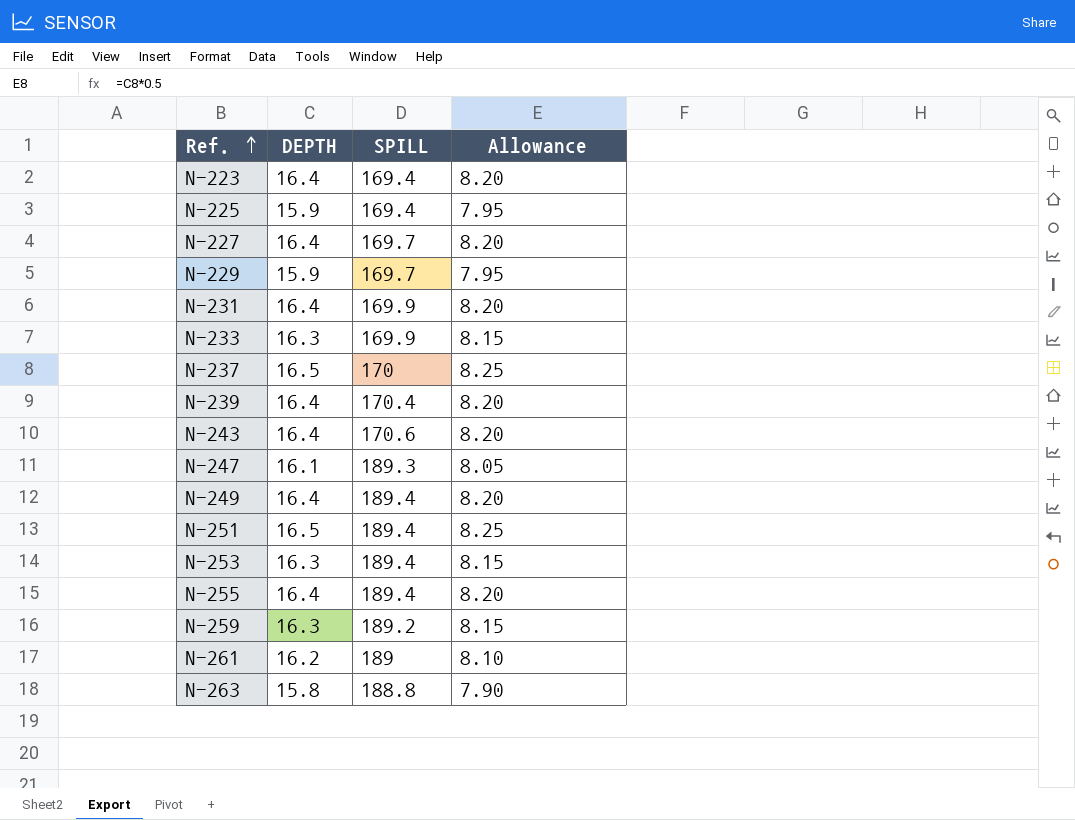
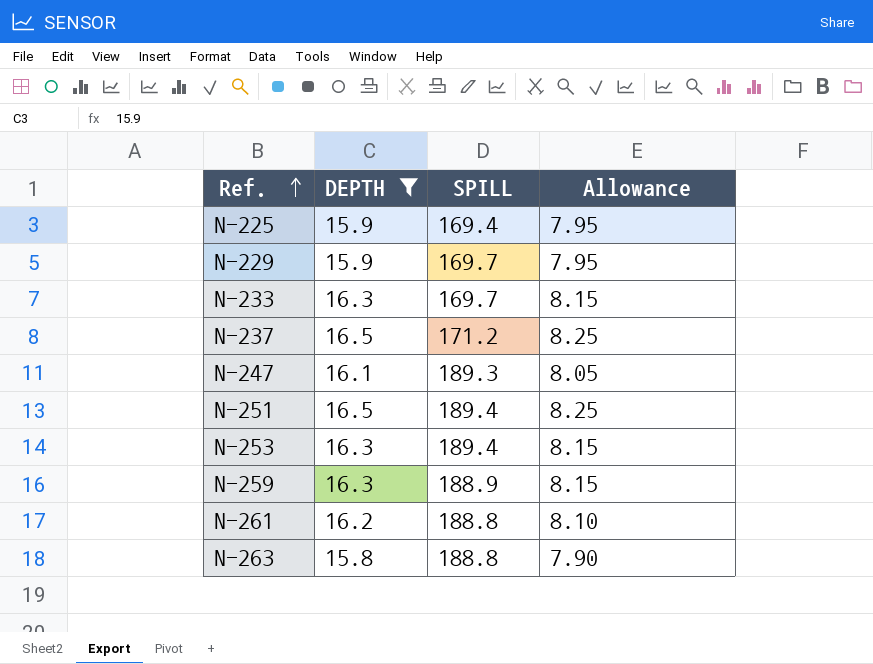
filter: none -> DEPTH != 16.4
N-233 | SPILL: 169.9 -> 169.7
N-237 | SPILL: 170 -> 171.2
N-259 | SPILL: 189.2 -> 188.9
N-261 | SPILL: 189 -> 188.8

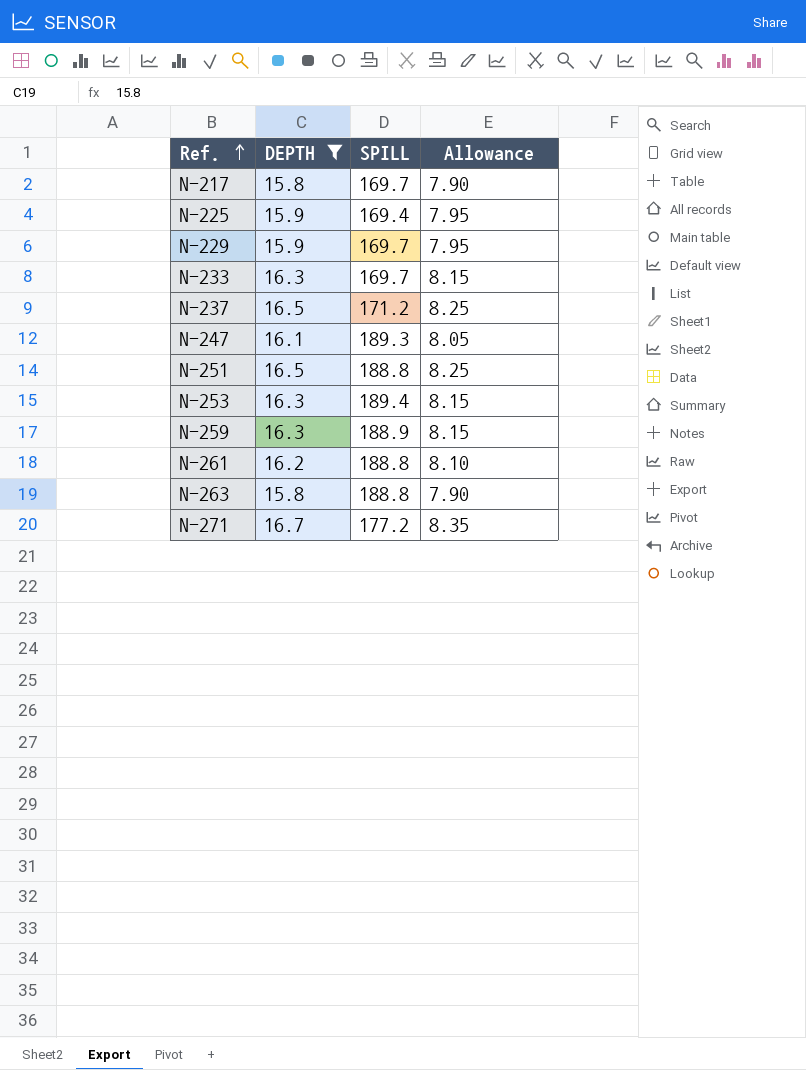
row N-217: none -> 15.8 | 169.7 | 7.90
N-251 | SPILL: 189.4 -> 188.8
row N-271: none -> 16.7 | 177.2 | 8.35

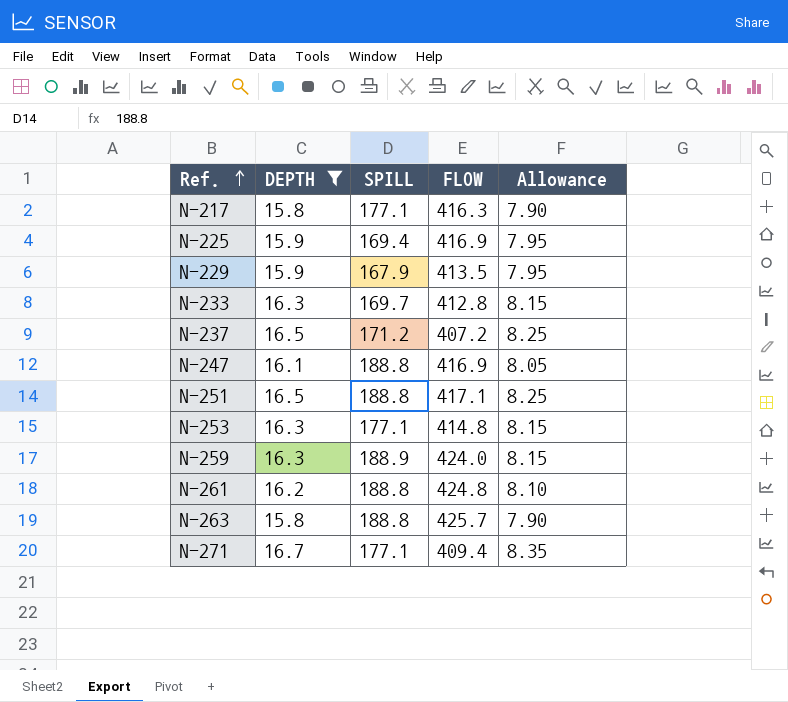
column FLOW | position: none -> 4
N-217 | SPILL: 169.7 -> 177.1
N-229 | SPILL: 169.7 -> 167.9
N-247 | SPILL: 189.3 -> 188.8
N-253 | SPILL: 189.4 -> 177.1
N-271 | SPILL: 177.2 -> 177.1

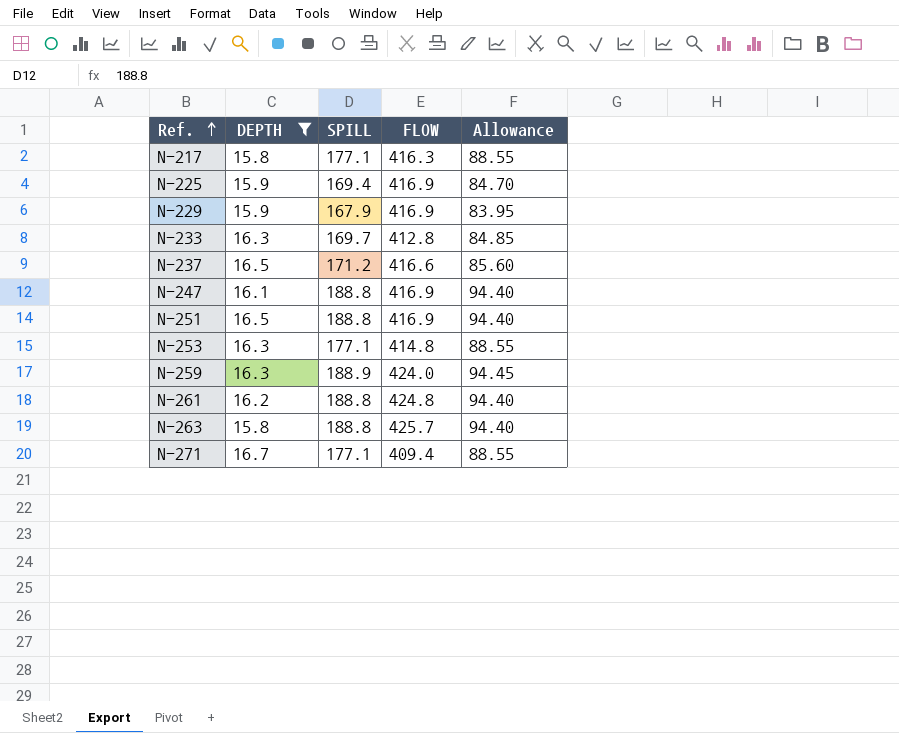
column Allowance | formula: [DEPTH] * 0.5 -> [SPILL] * 0.5
N-229 | FLOW: 413.5 -> 416.9
N-237 | FLOW: 407.2 -> 416.6
N-251 | FLOW: 417.1 -> 416.9

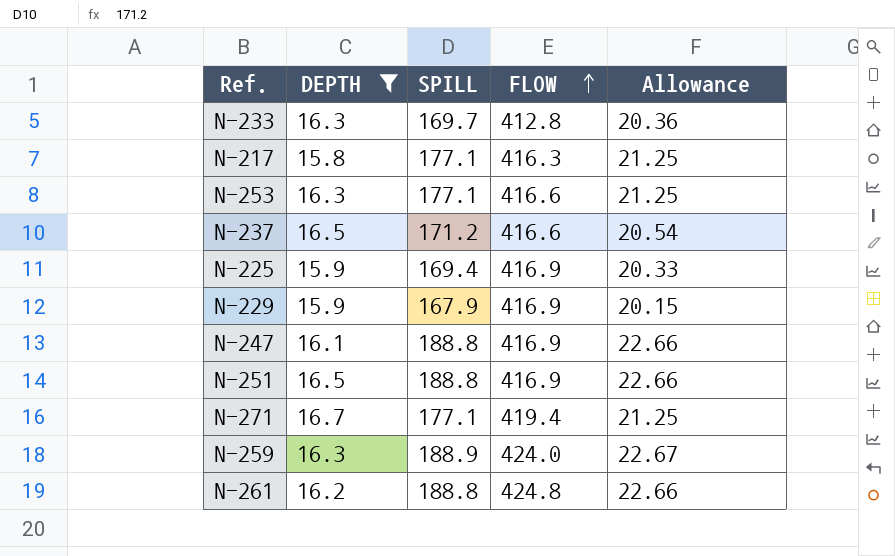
row order: Ref. ascending -> FLOW ascending
column Allowance | formula: [SPILL] * 0.5 -> [SPILL] * 0.12
row N-263: 15.8 | 188.8 | 425.7 | 94.40 -> none
N-253 | FLOW: 414.8 -> 416.6
N-271 | FLOW: 409.4 -> 419.4

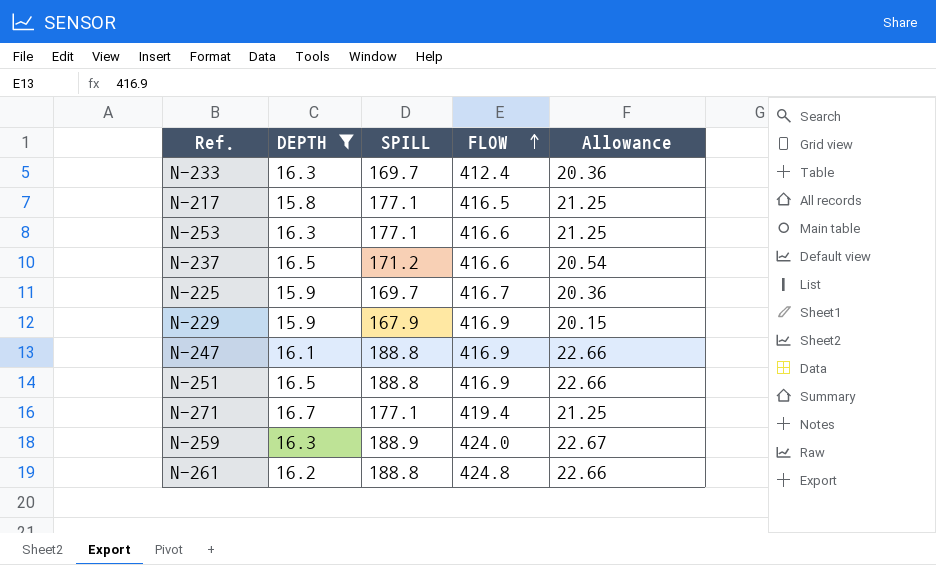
N-233 | FLOW: 412.8 -> 412.4
N-217 | FLOW: 416.3 -> 416.5
N-225 | SPILL: 169.4 -> 169.7
N-225 | FLOW: 416.9 -> 416.7
N-225 | Allowance: 20.33 -> 20.36

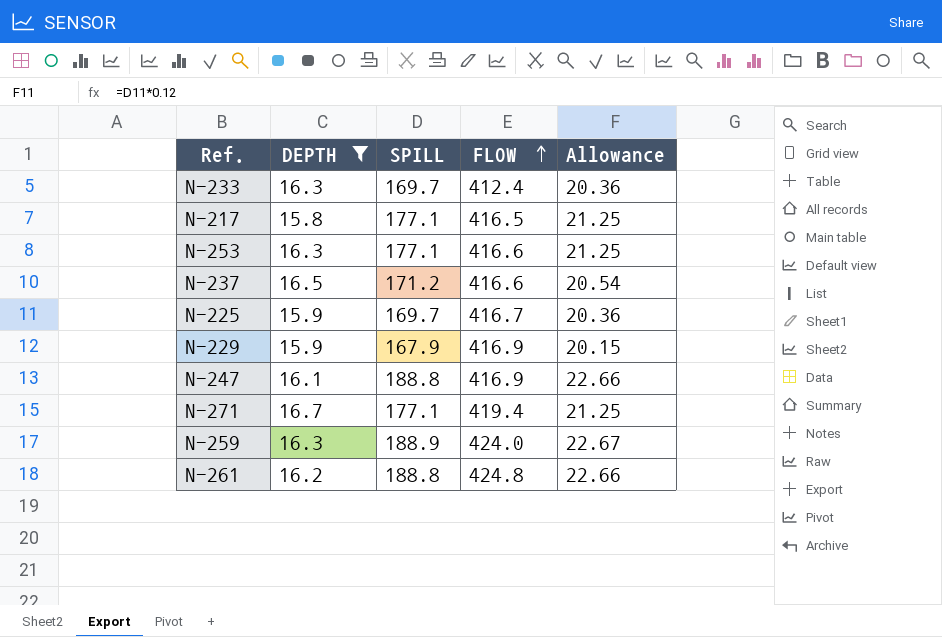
row N-251: 16.5 | 188.8 | 416.9 | 22.66 -> none

